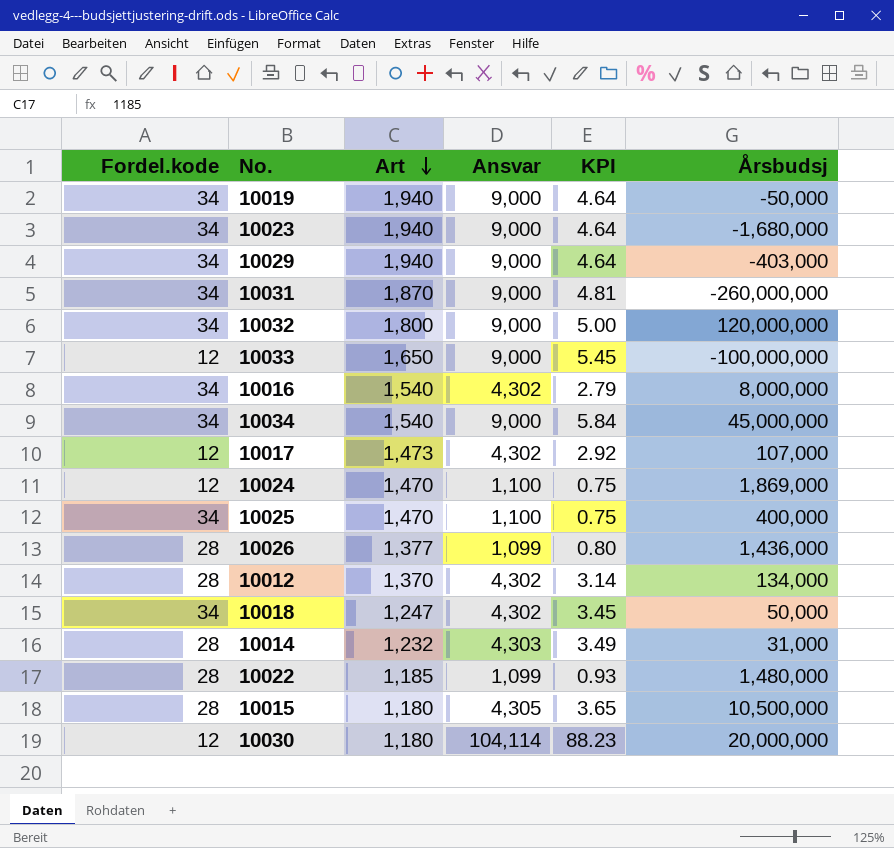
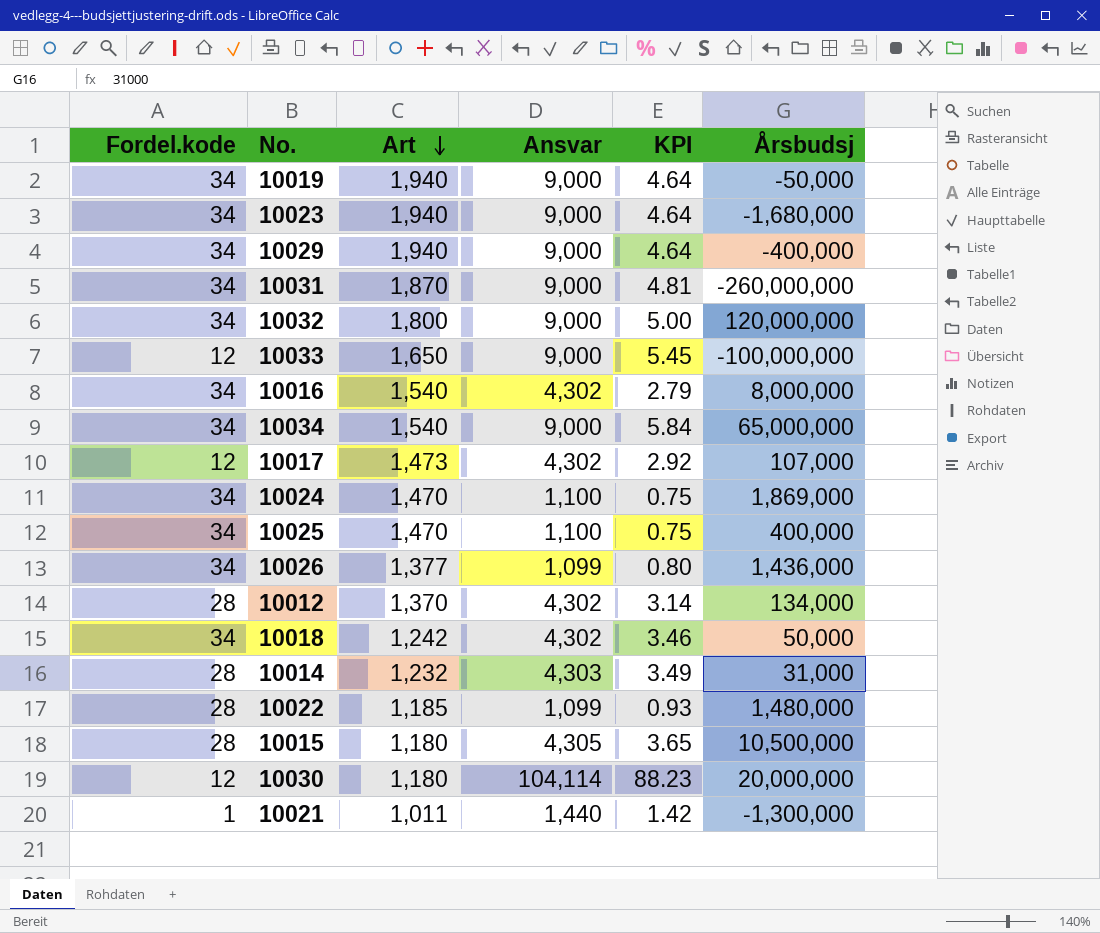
10029 | Årsbudsj: -403,000 -> -400,000
10034 | Årsbudsj: 45,000,000 -> 65,000,000
10024 | Fordel.kode: 12 -> 34
10026 | Fordel.kode: 28 -> 34
10018 | Art: 1,247 -> 1,242
10018 | KPI: 3.45 -> 3.46
row 10021: none -> 1 | 1,011 | 1,440 | 1.42 | -1,300,000

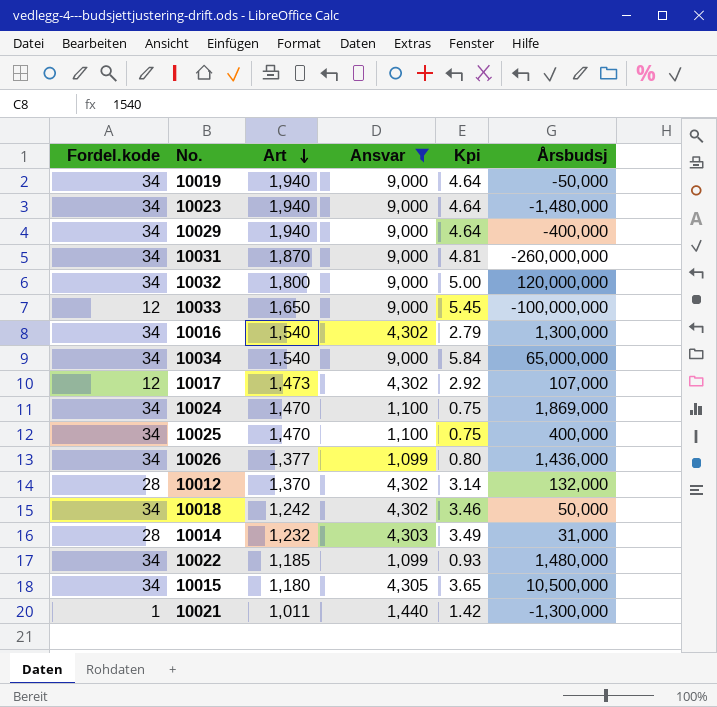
filter: none -> Ansvar != 104,114
column name: KPI -> Kpi
10023 | Årsbudsj: -1,680,000 -> -1,480,000
10016 | Årsbudsj: 8,000,000 -> 1,300,000
10012 | Årsbudsj: 134,000 -> 132,000
10022 | Fordel.kode: 28 -> 34
10015 | Fordel.kode: 28 -> 34

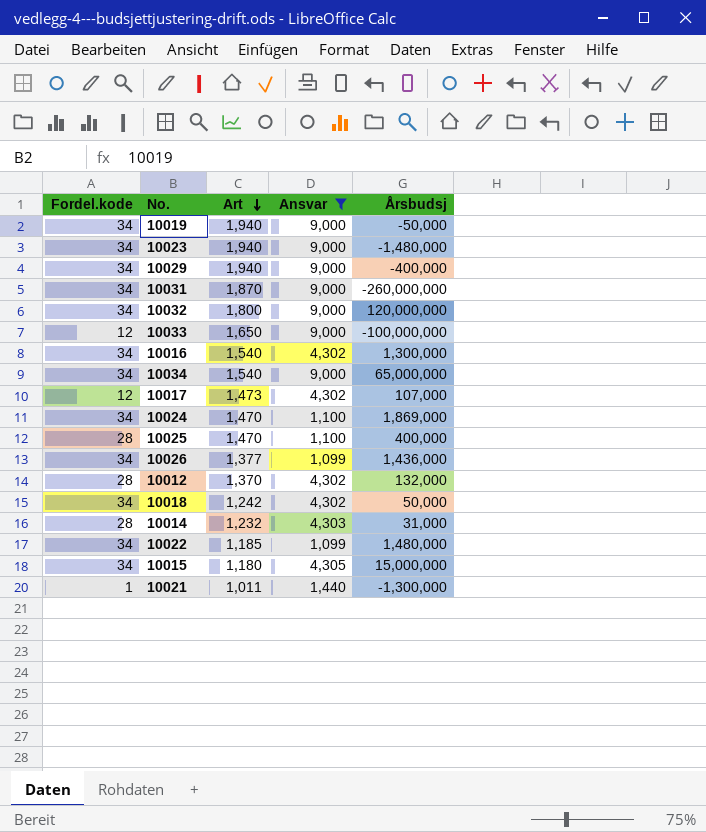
column Kpi | formula: [Ansvar] / [Art] -> none
10025 | Fordel.kode: 34 -> 28
10015 | Årsbudsj: 10,500,000 -> 15,000,000

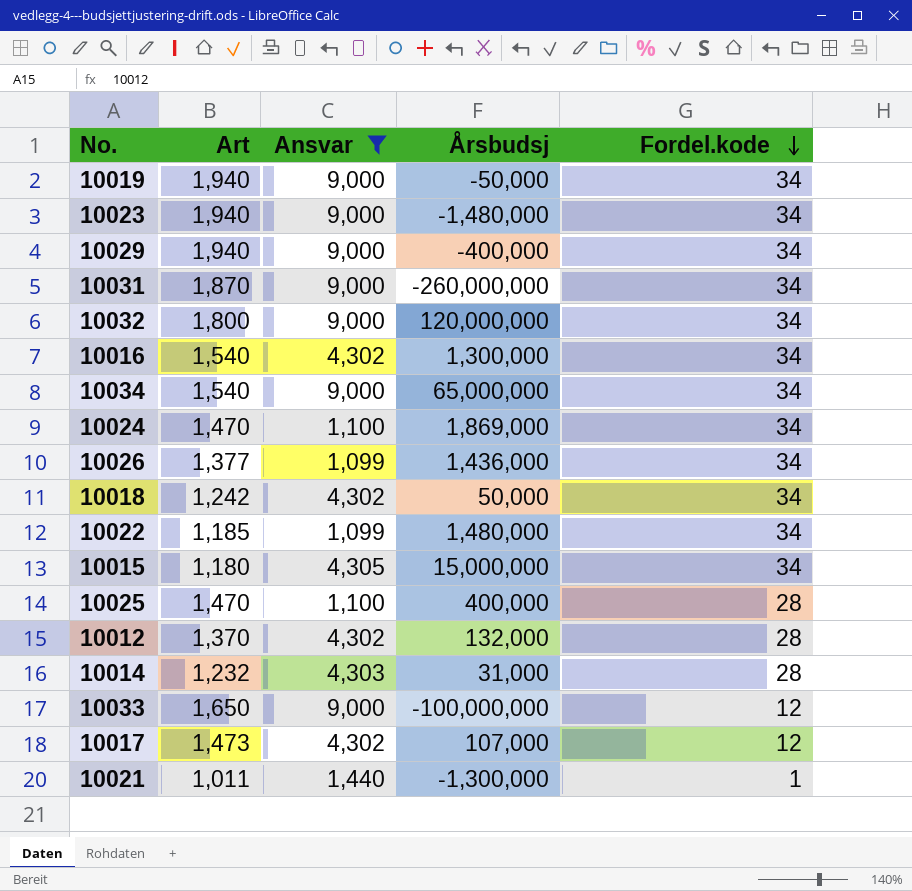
row order: Art descending -> Fordel.kode descending
column Fordel.kode | position: 1 -> 5

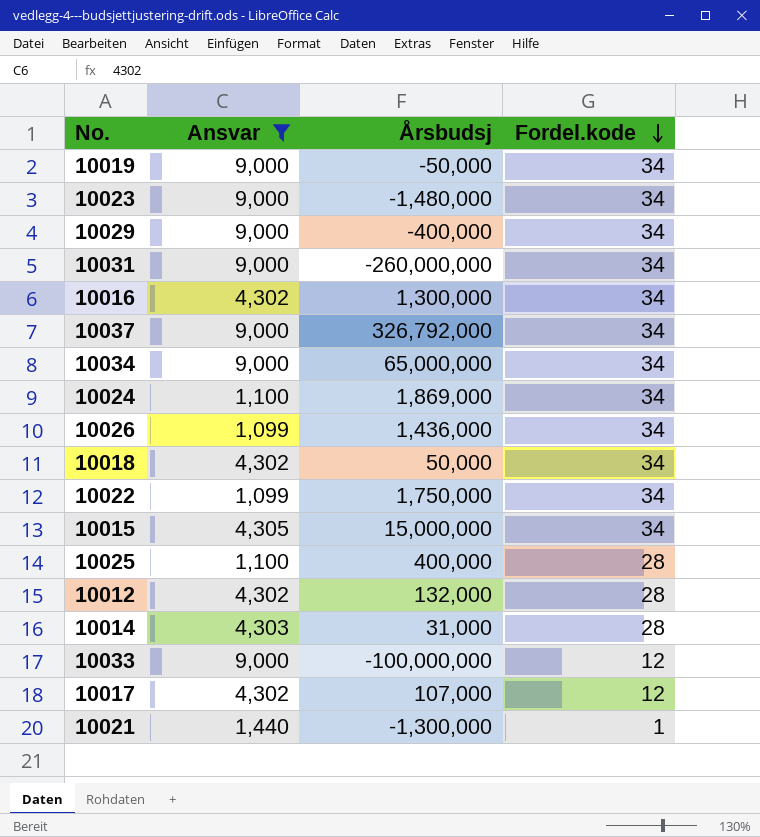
column Art | position: 2 -> none
row 10032: 1,800 | 9,000 | 120,000,000 | 34 -> none
row 10037: none -> 9,000 | 326,792,000 | 34
10022 | Årsbudsj: 1,480,000 -> 1,750,000

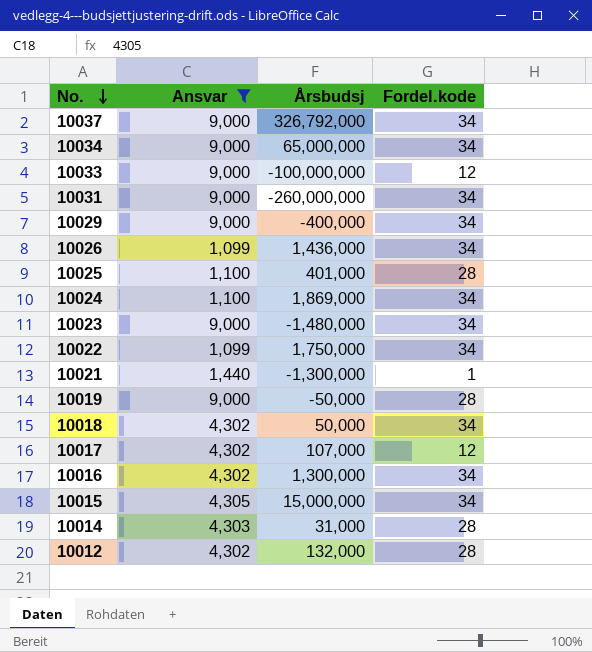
row order: Fordel.kode descending -> No. descending
10025 | Årsbudsj: 400,000 -> 401,000
10019 | Fordel.kode: 34 -> 28

